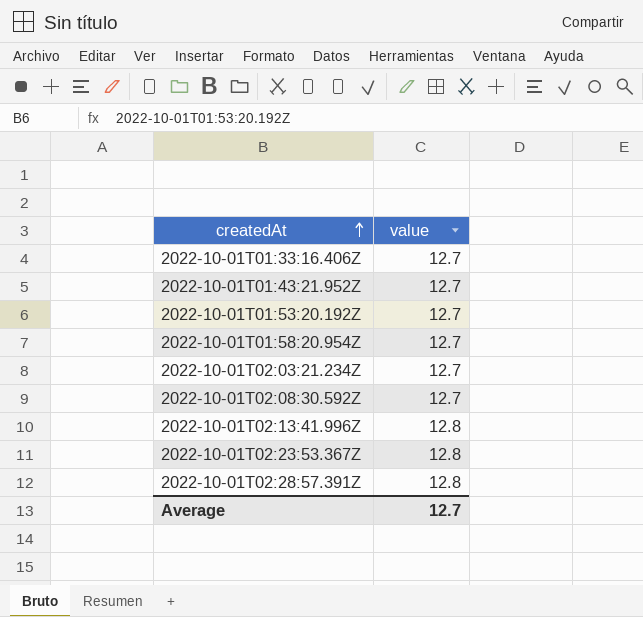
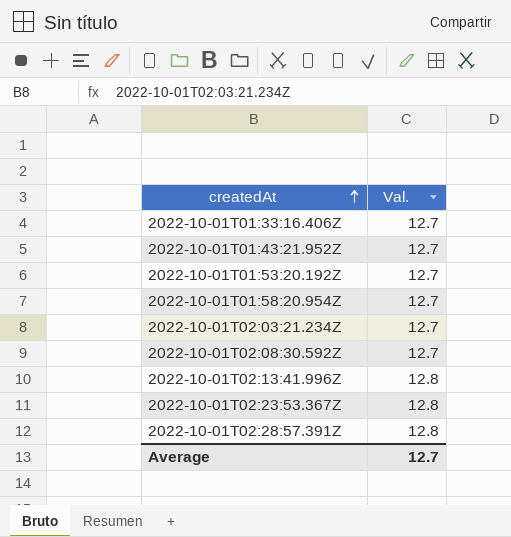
column name: value -> Val.

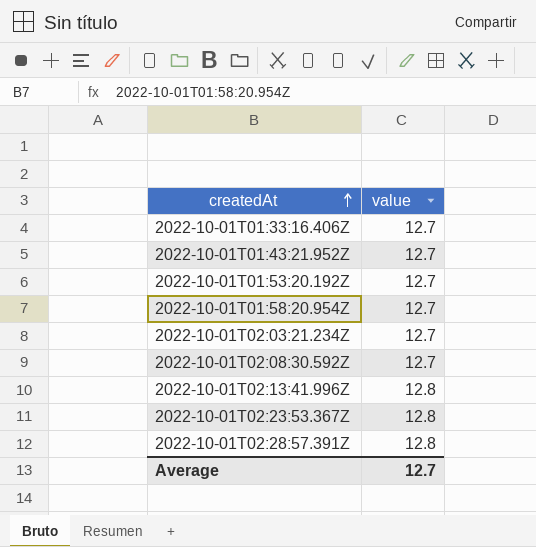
column name: Val. -> value

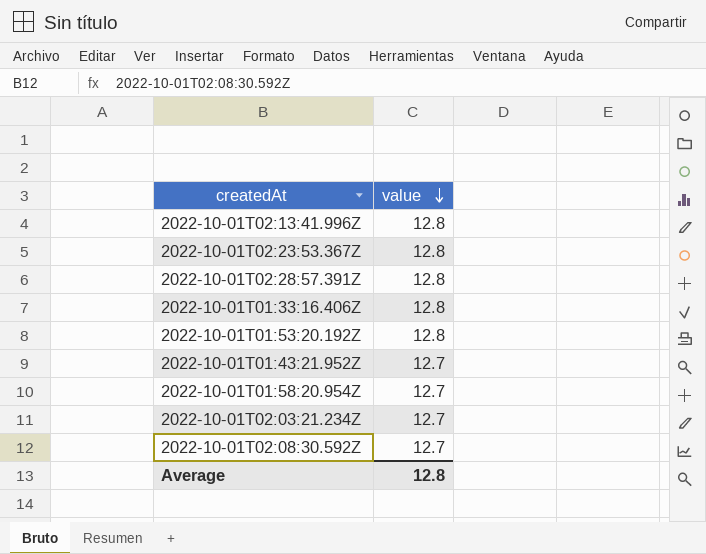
row order: createdAt ascending -> value descending
2022-10-01T01:33:16.406Z | value: 12.7 -> 12.8
2022-10-01T01:53:20.192Z | value: 12.7 -> 12.8
Average | value: 12.7 -> 12.8

